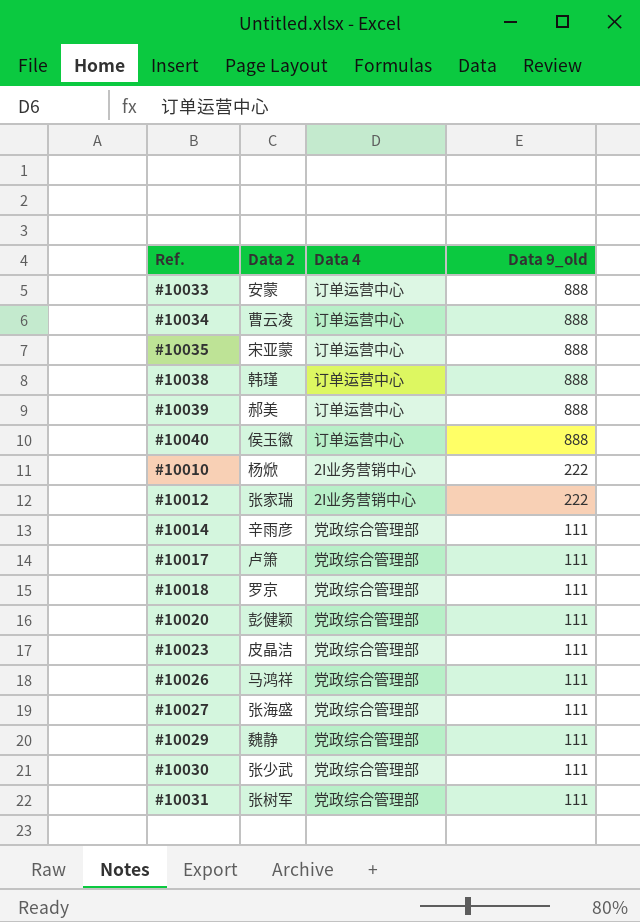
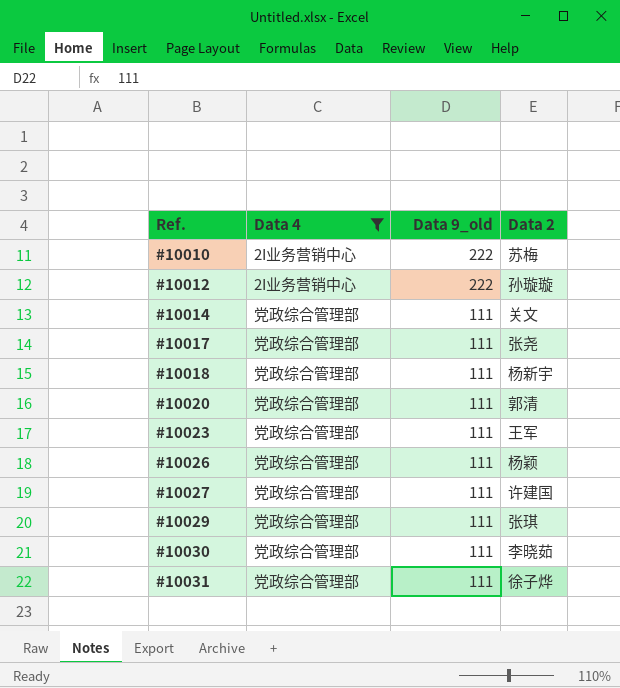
filter: none -> Data 4 != 订单运营中心
column Data 2 | position: 2 -> 4
#10010 | Data 2: 杨焮 -> 苏梅
#10012 | Data 2: 张家瑞 -> 孙璇璇
#10014 | Data 2: 辛雨彦 -> 关文
#10017 | Data 2: 卢箫 -> 张尧
#10018 | Data 2: 罗京 -> 杨新宇
#10020 | Data 2: 彭健颖 -> 郭清
#10023 | Data 2: 皮晶洁 -> 王军
#10026 | Data 2: 马鸿祥 -> 杨颖
#10027 | Data 2: 张海盛 -> 许建国
#10029 | Data 2: 魏静 -> 张琪
#10030 | Data 2: 张少武 -> 李晓茹
#10031 | Data 2: 张树军 -> 徐子烨

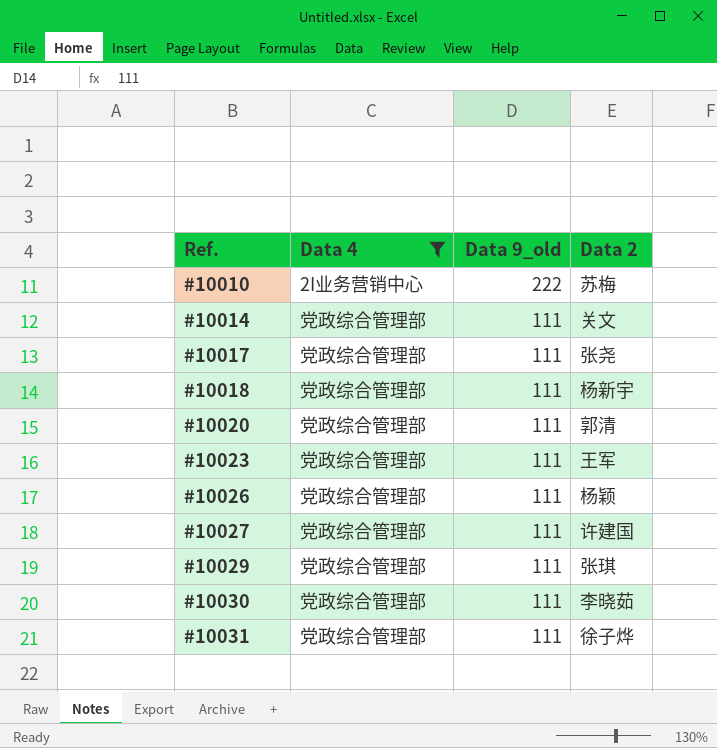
row #10012: 2I业务营销中心 | 222 | 孙璇璇 -> none

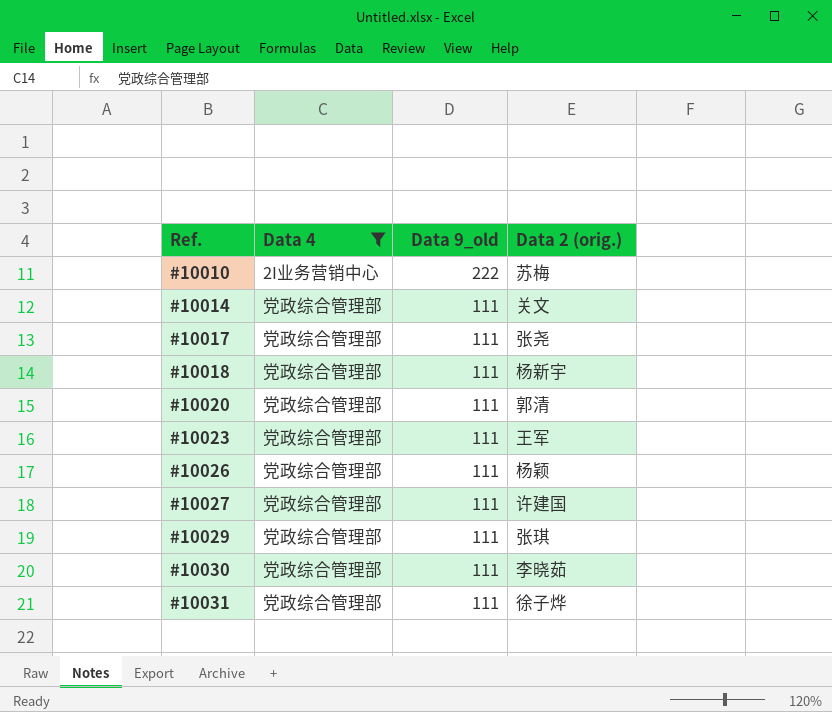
column name: Data 2 -> Data 2 (orig.)

